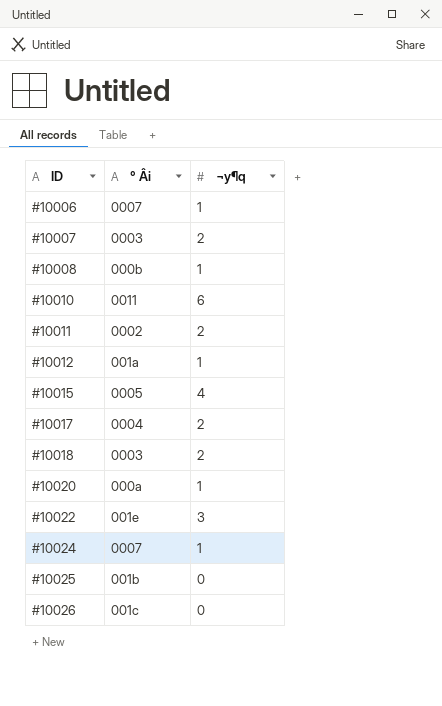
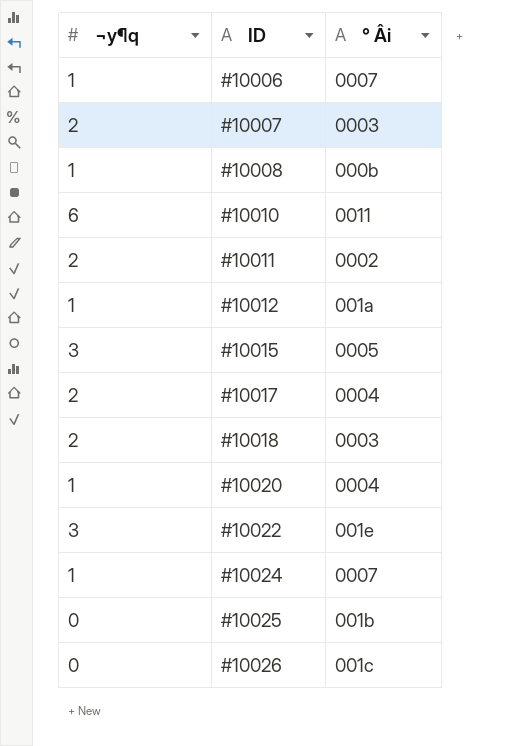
column ¬y¶q | position: 3 -> 1
#10015 | ¬y¶q: 4 -> 3
#10020 | ° Âi: 000a -> 0004

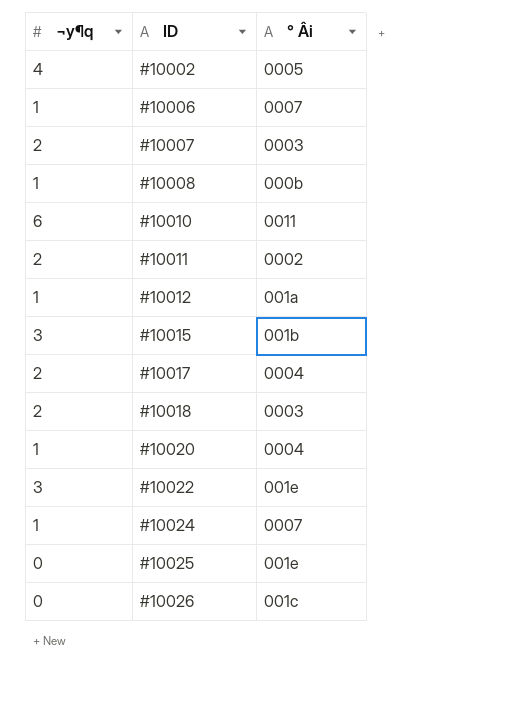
row #10002: none -> 4 | 0005
#10015 | ° Âi: 0005 -> 001b
#10025 | ° Âi: 001b -> 001e

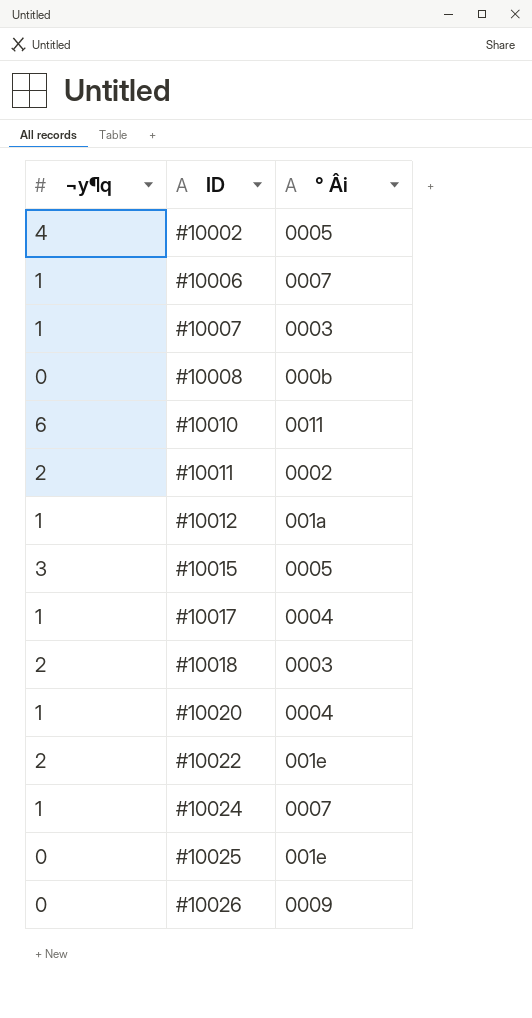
#10007 | ¬y¶q: 2 -> 1
#10008 | ¬y¶q: 1 -> 0
#10015 | ° Âi: 001b -> 0005
#10017 | ¬y¶q: 2 -> 1
#10022 | ¬y¶q: 3 -> 2
#10026 | ° Âi: 001c -> 0009

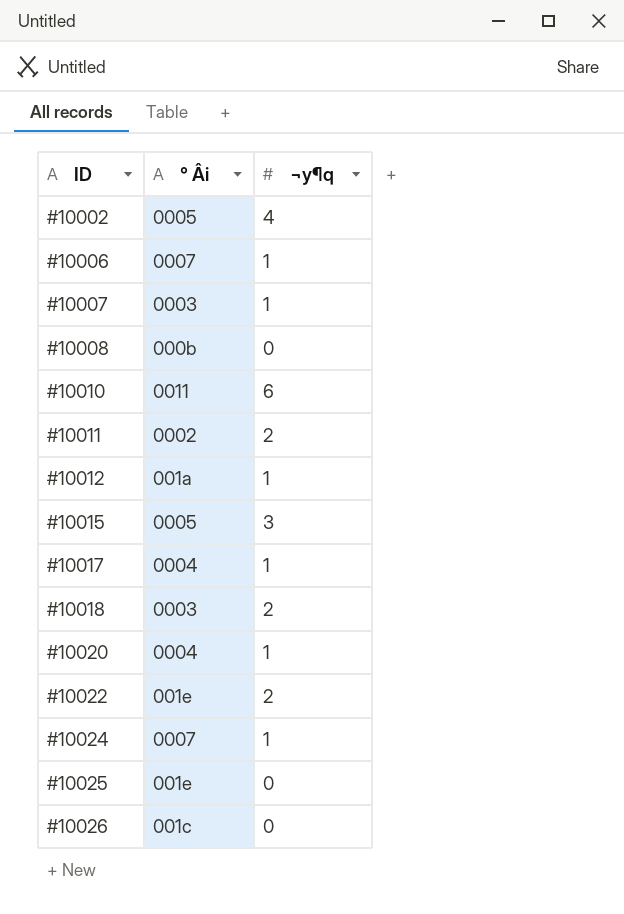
column ¬y¶q | position: 1 -> 3
#10026 | ° Âi: 0009 -> 001c

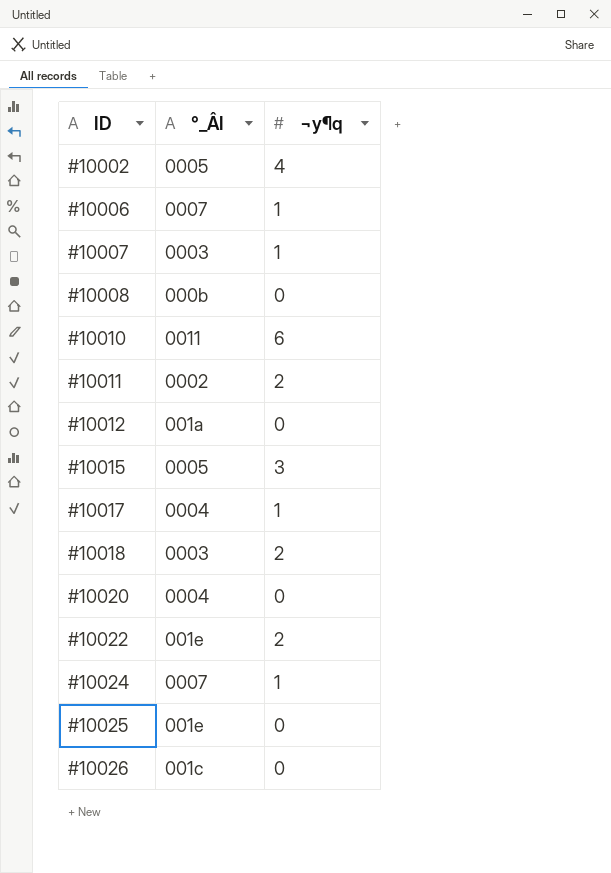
column name: ° Âi -> °_ÂI
#10012 | ¬y¶q: 1 -> 0
#10020 | ¬y¶q: 1 -> 0

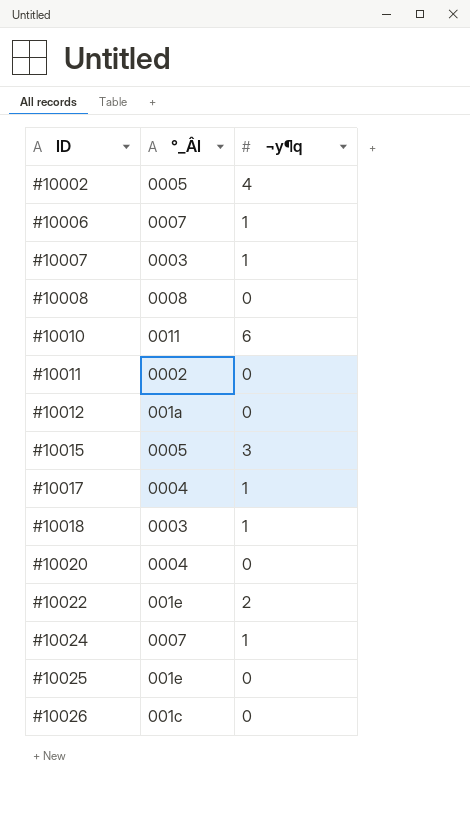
#10008 | °_ÂI: 000b -> 0008
#10011 | ¬y¶q: 2 -> 0
#10018 | ¬y¶q: 2 -> 1

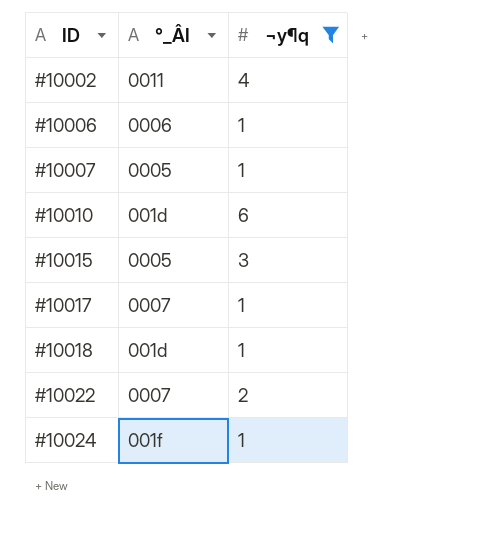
filter: none -> ¬y¶q != 0
#10002 | °_ÂI: 0005 -> 0011
#10006 | °_ÂI: 0007 -> 0006
#10007 | °_ÂI: 0003 -> 0005
#10010 | °_ÂI: 0011 -> 001d
#10017 | °_ÂI: 0004 -> 0007
#10018 | °_ÂI: 0003 -> 001d
#10022 | °_ÂI: 001e -> 0007
#10024 | °_ÂI: 0007 -> 001f

